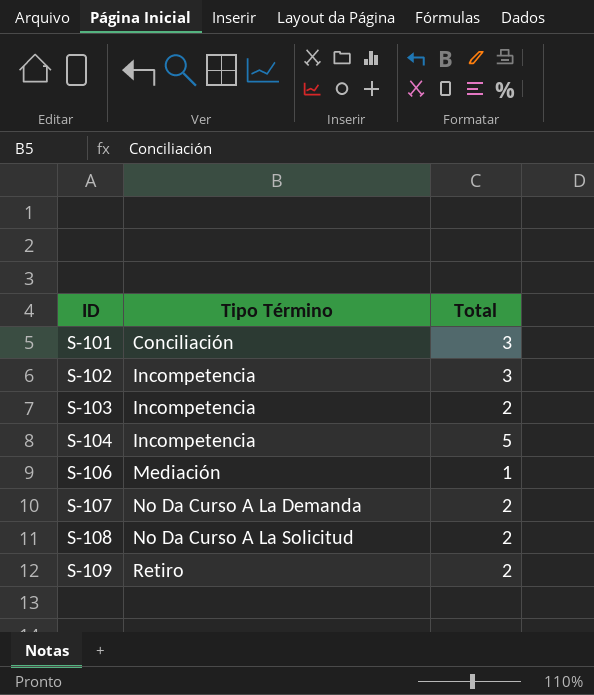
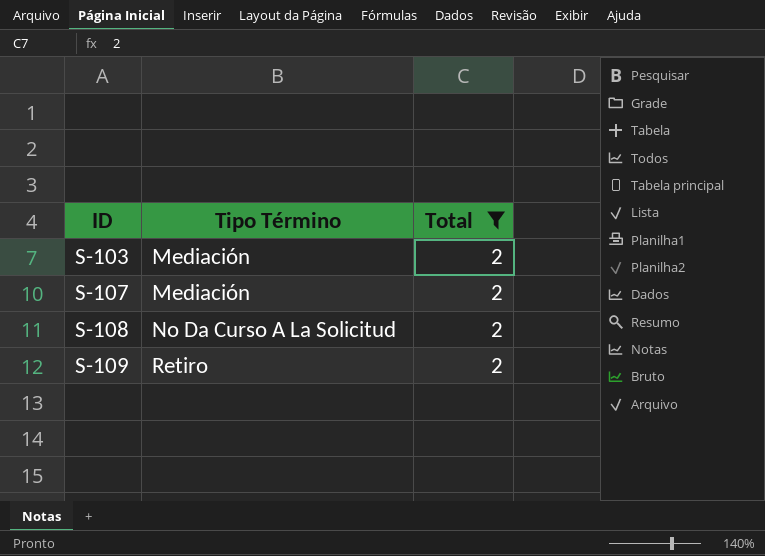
filter: none -> Total = 2
S-103 | Tipo Término: Incompetencia -> Mediación
S-107 | Tipo Término: No Da Curso A La Demanda -> Mediación

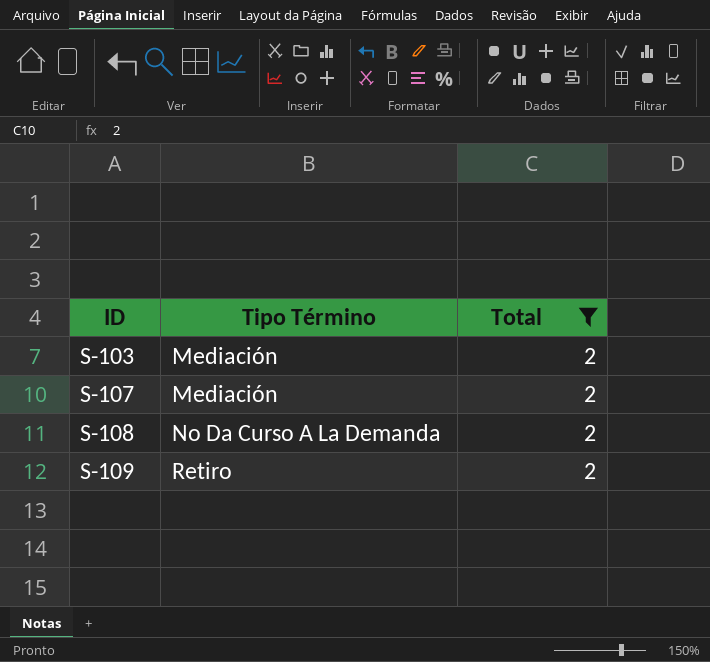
S-108 | Tipo Término: No Da Curso A La Solicitud -> No Da Curso A La Demanda

